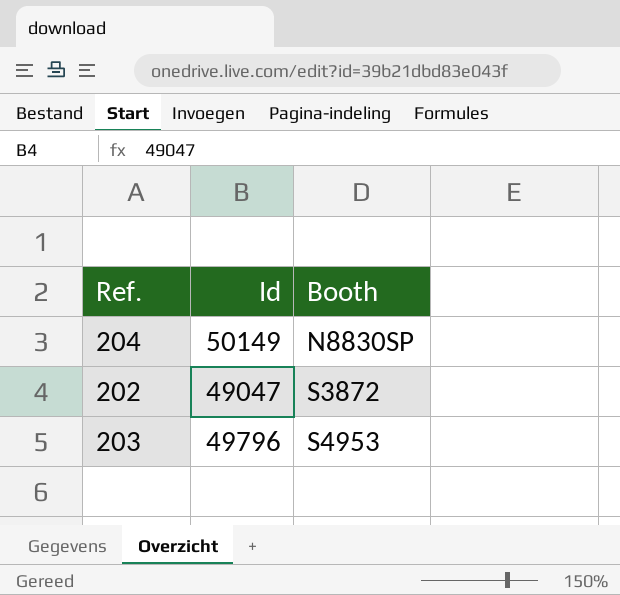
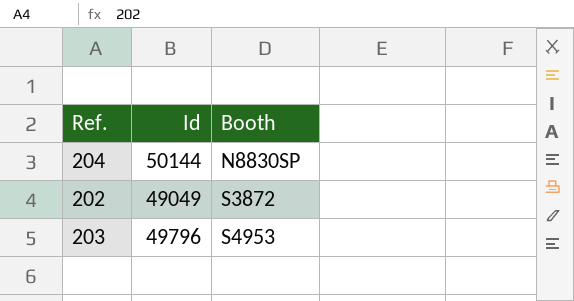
204 | Id: 50149 -> 50144
202 | Id: 49047 -> 49049

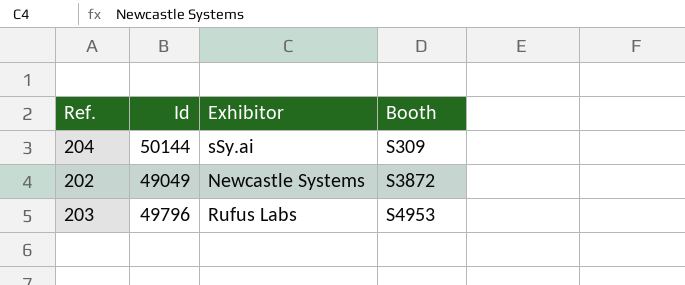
column Exhibitor | position: none -> 3
204 | Booth: N8830SP -> S309

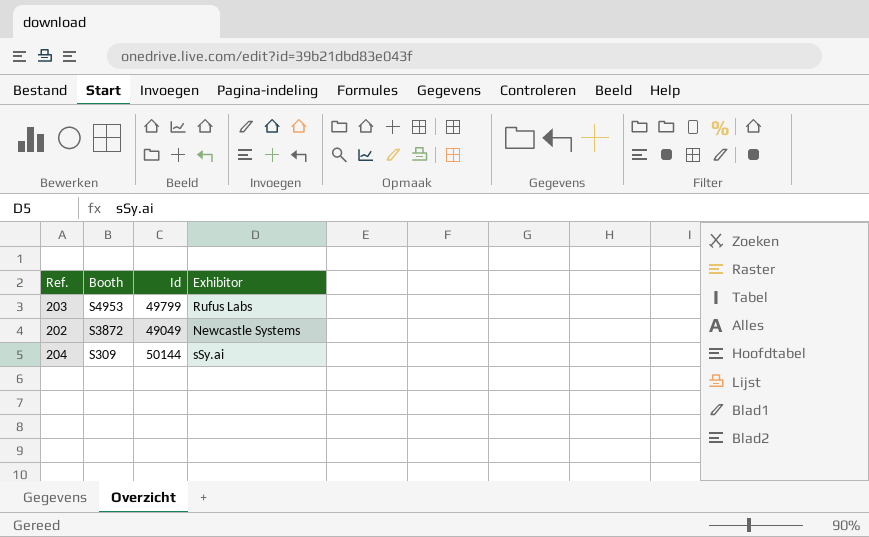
row order: Booth ascending -> Booth descending
column Booth | position: 4 -> 2
203 | Id: 49796 -> 49799

